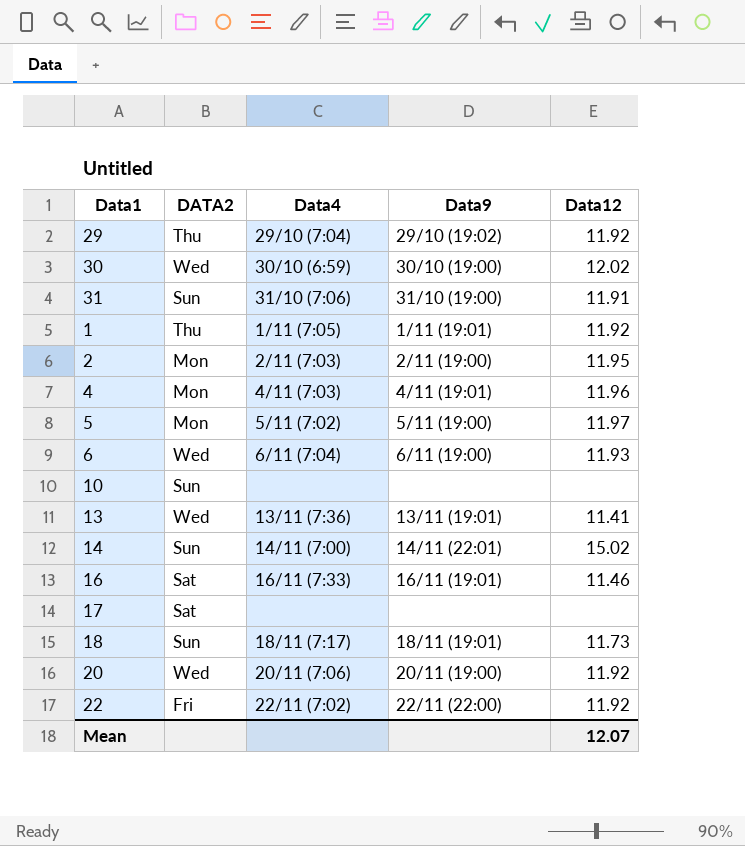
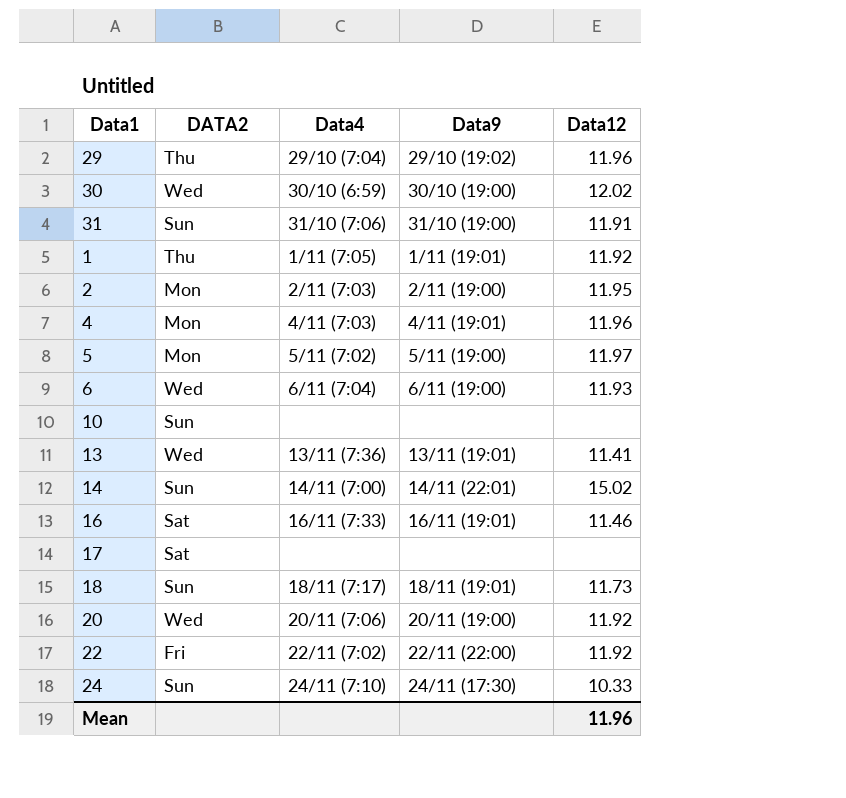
29 | Data12: 11.92 -> 11.96
row 24: none -> Sun | 24/11 (7:10) | 24/11 (17:30) | 10.33
Mean | Data12: 12.07 -> 11.96

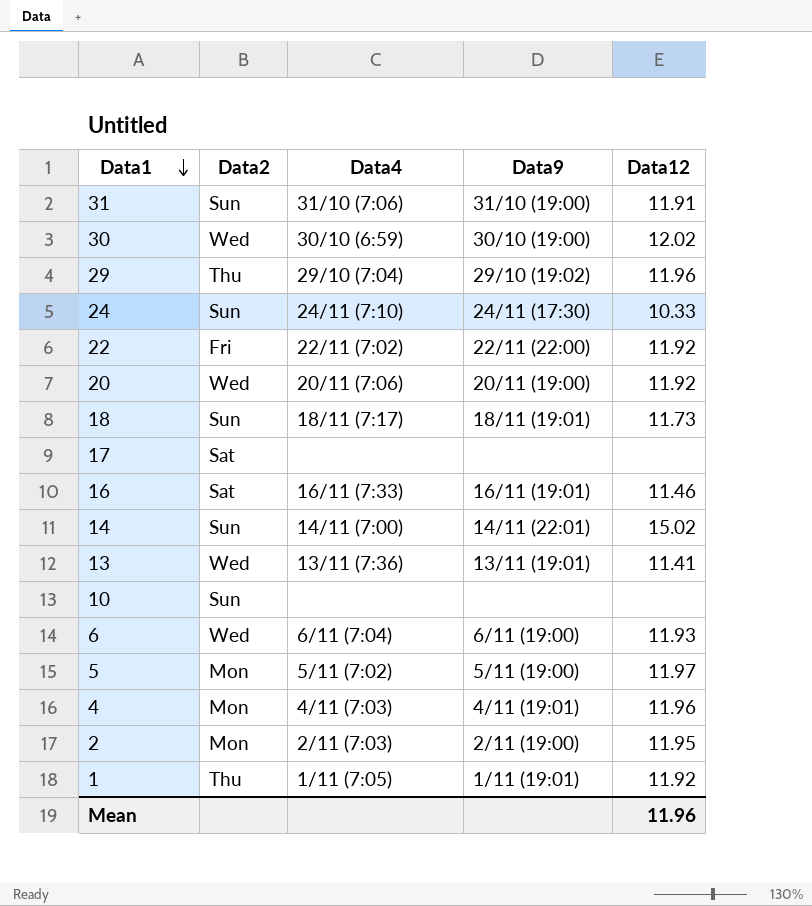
row order: none -> Data1 descending
column name: DATA2 -> Data2

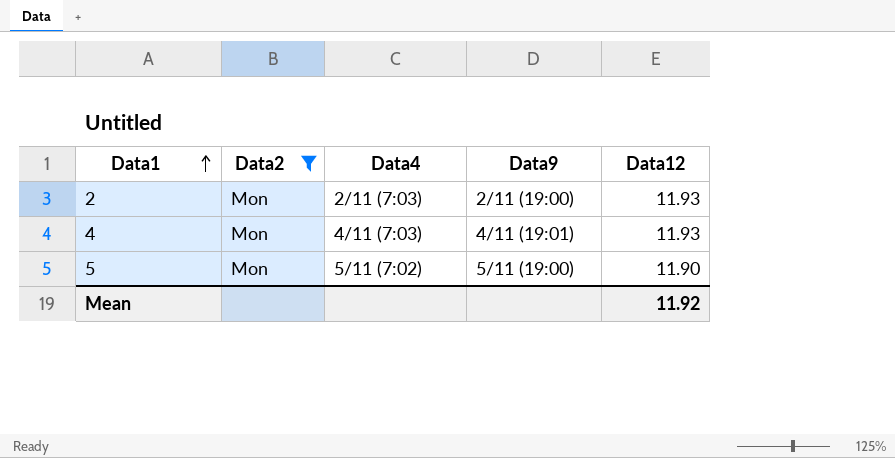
filter: none -> Data2 = Mon
row order: Data1 descending -> Data1 ascending
2 | Data12: 11.95 -> 11.93
4 | Data12: 11.96 -> 11.93
5 | Data12: 11.97 -> 11.90
Mean | Data12: 11.96 -> 11.92

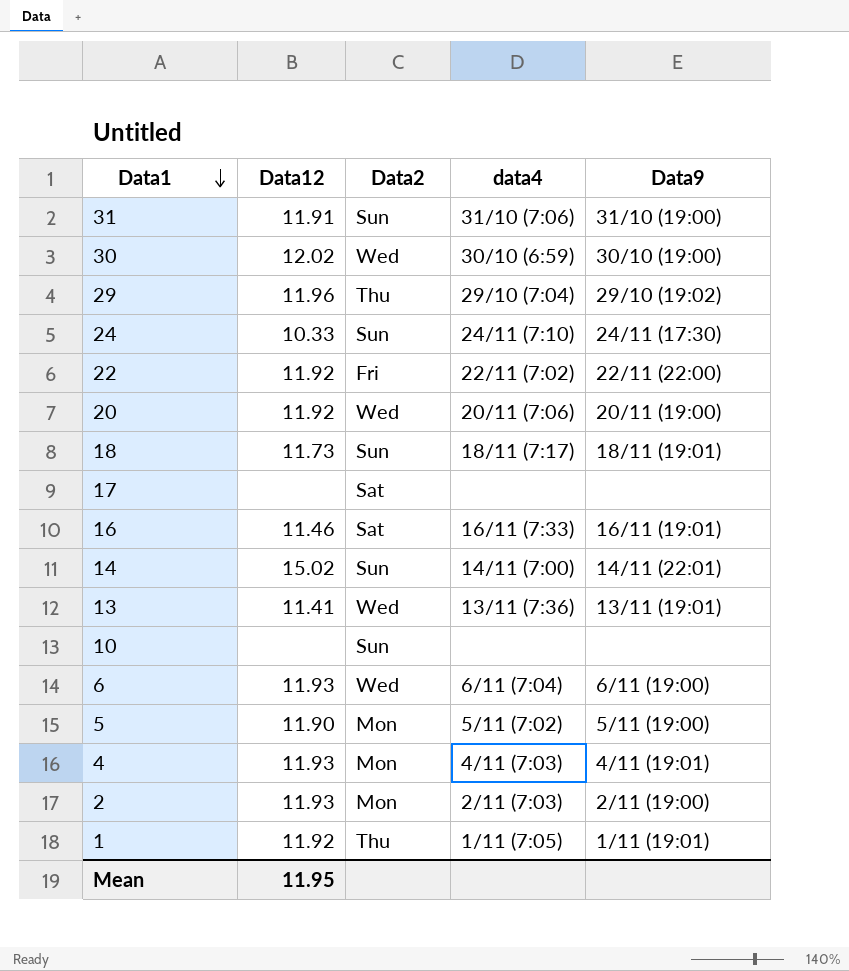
filter: Data2 = Mon -> none
row order: Data1 ascending -> Data1 descending
column Data12 | position: 5 -> 2
column name: Data4 -> data4
Mean | Data12: 11.92 -> 11.95

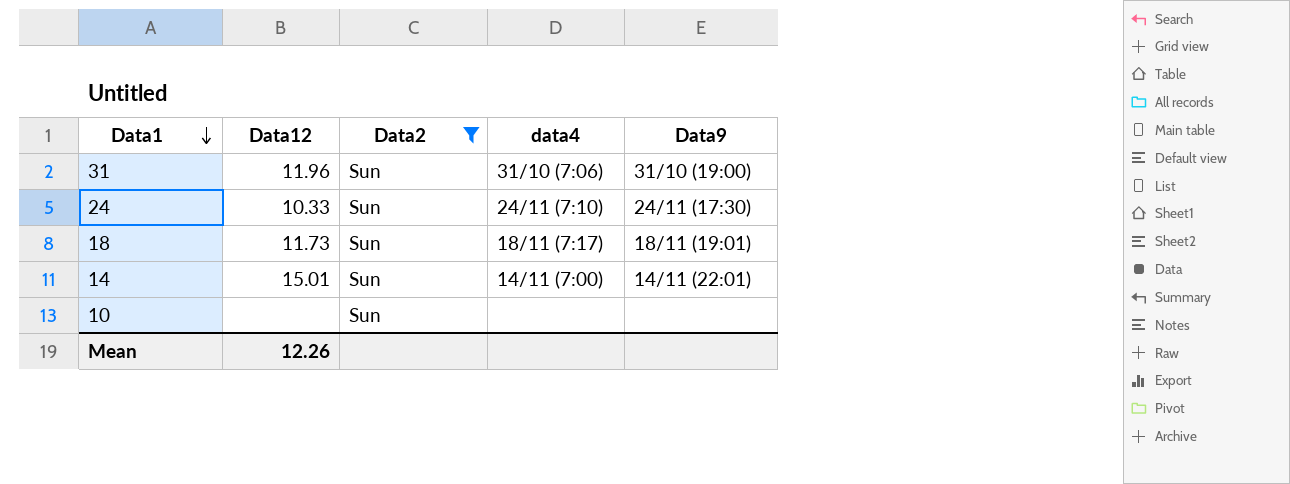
filter: none -> Data2 = Sun
31 | Data12: 11.91 -> 11.96
14 | Data12: 15.02 -> 15.01
Mean | Data12: 11.95 -> 12.26

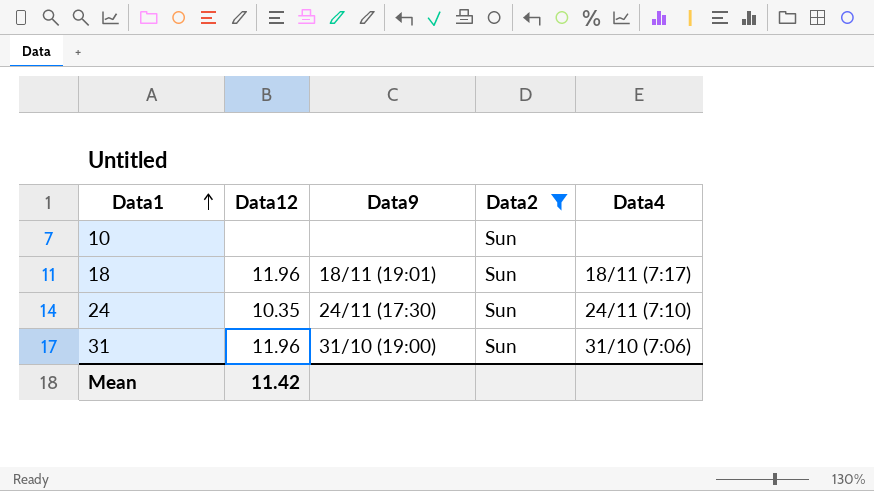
row order: Data1 descending -> Data1 ascending
column Data9 | position: 5 -> 3
column name: data4 -> Data4
row 14: 15.01 | Sun | 14/11 (7:00) | 14/11 (22:01) -> none
18 | Data12: 11.73 -> 11.96
24 | Data12: 10.33 -> 10.35
Mean | Data12: 12.26 -> 11.42

